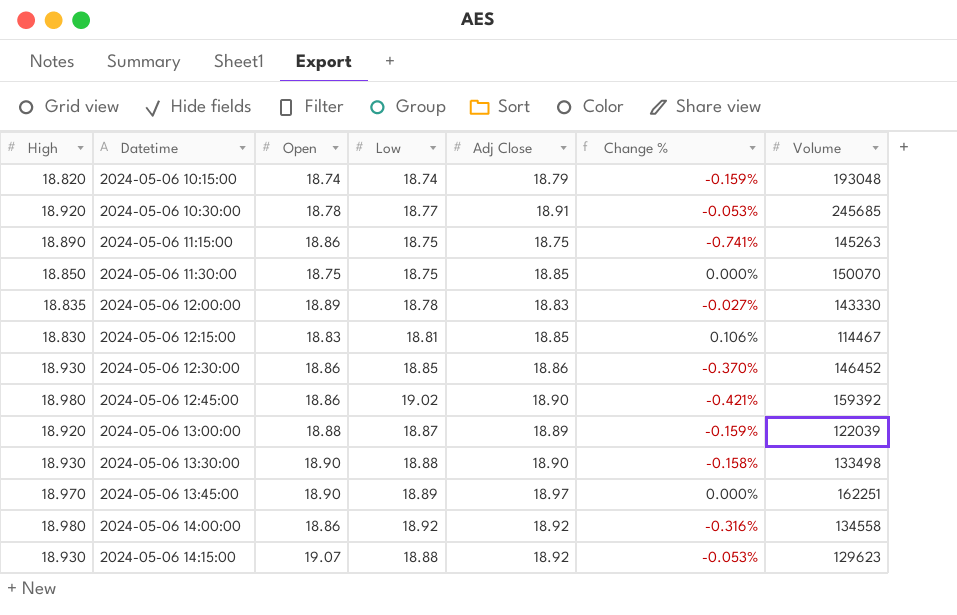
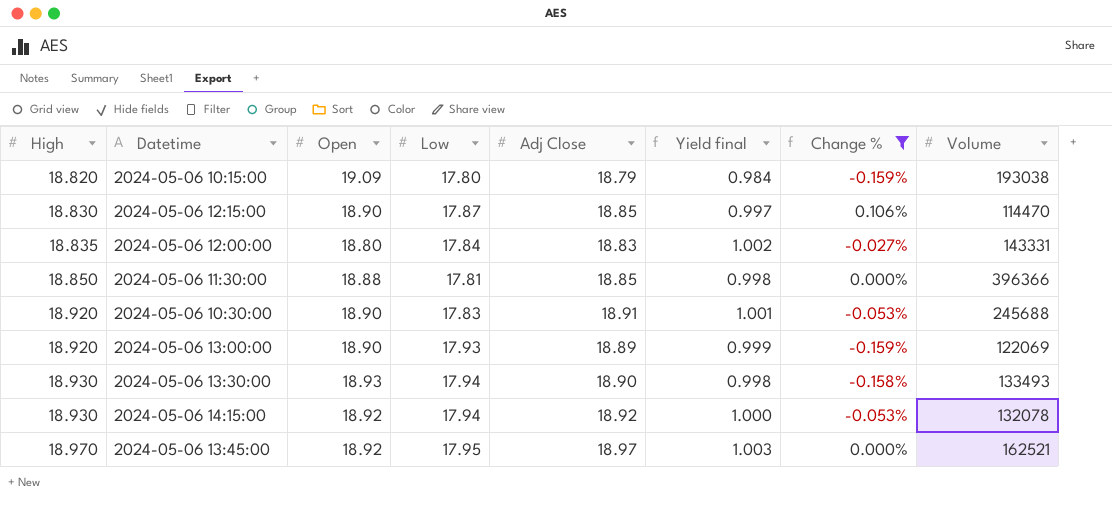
filter: none -> Change % >= -0.159%
row order: Datetime ascending -> High ascending
column Yield final | formula: none -> [Adj Close] / [Open]
2024-05-06 10:15:00 | Open: 18.74 -> 19.09
2024-05-06 10:15:00 | Low: 18.74 -> 17.80
2024-05-06 10:15:00 | Volume: 193048 -> 193038
2024-05-06 12:15:00 | Open: 18.83 -> 18.90
2024-05-06 12:15:00 | Low: 18.81 -> 17.87
2024-05-06 12:15:00 | Volume: 114467 -> 114470
2024-05-06 12:00:00 | Open: 18.89 -> 18.80
2024-05-06 12:00:00 | Low: 18.78 -> 17.84
2024-05-06 12:00:00 | Volume: 143330 -> 143331
2024-05-06 11:30:00 | Open: 18.75 -> 18.88
2024-05-06 11:30:00 | Low: 18.75 -> 17.81
2024-05-06 11:30:00 | Volume: 150070 -> 396366
2024-05-06 10:30:00 | Open: 18.78 -> 18.90
2024-05-06 10:30:00 | Low: 18.77 -> 17.83
2024-05-06 10:30:00 | Volume: 245685 -> 245688
2024-05-06 13:00:00 | Open: 18.88 -> 18.90
2024-05-06 13:00:00 | Low: 18.87 -> 17.93
2024-05-06 13:00:00 | Volume: 122039 -> 122069
2024-05-06 13:30:00 | Open: 18.90 -> 18.93
2024-05-06 13:30:00 | Low: 18.88 -> 17.94
2024-05-06 13:30:00 | Volume: 133498 -> 133493
2024-05-06 14:15:00 | Open: 19.07 -> 18.92
2024-05-06 14:15:00 | Low: 18.88 -> 17.94
2024-05-06 14:15:00 | Volume: 129623 -> 132078
2024-05-06 13:45:00 | Open: 18.90 -> 18.92
2024-05-06 13:45:00 | Low: 18.89 -> 17.95
2024-05-06 13:45:00 | Volume: 162251 -> 162521

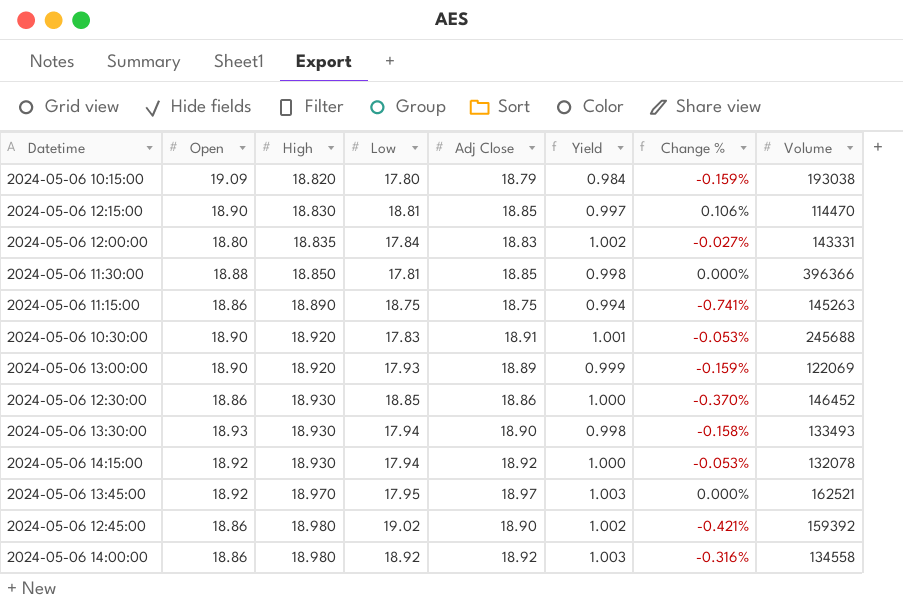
filter: Change % >= -0.159% -> none
column High | position: 1 -> 3
column name: Yield final -> Yield
2024-05-06 12:15:00 | Low: 17.87 -> 18.81

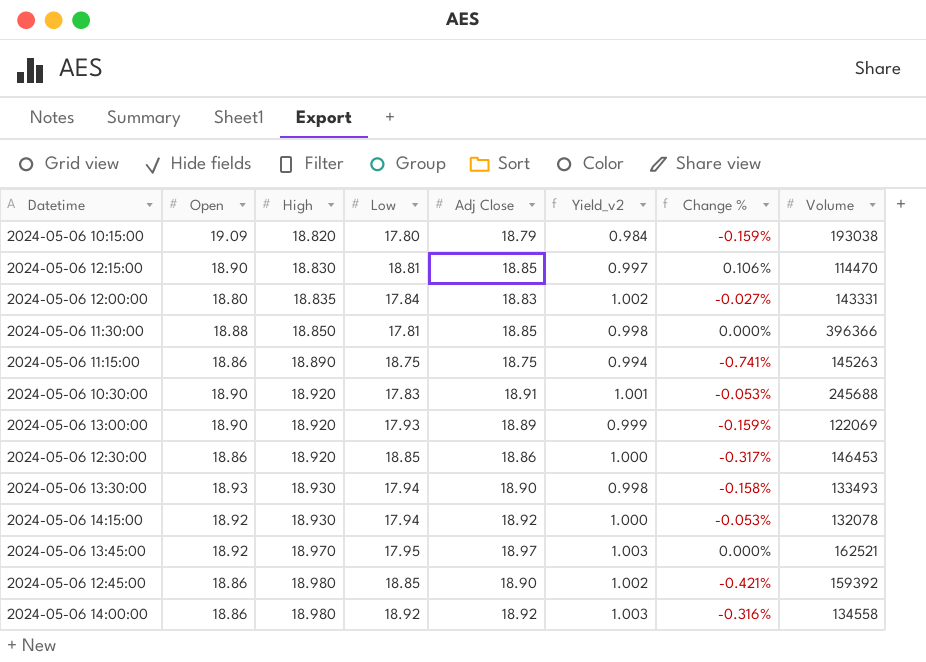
column name: Yield -> Yield_v2
2024-05-06 12:30:00 | High: 18.930 -> 18.920
2024-05-06 12:30:00 | Change %: -0.370% -> -0.317%
2024-05-06 12:30:00 | Volume: 146452 -> 146453
2024-05-06 12:45:00 | Low: 19.02 -> 18.85

